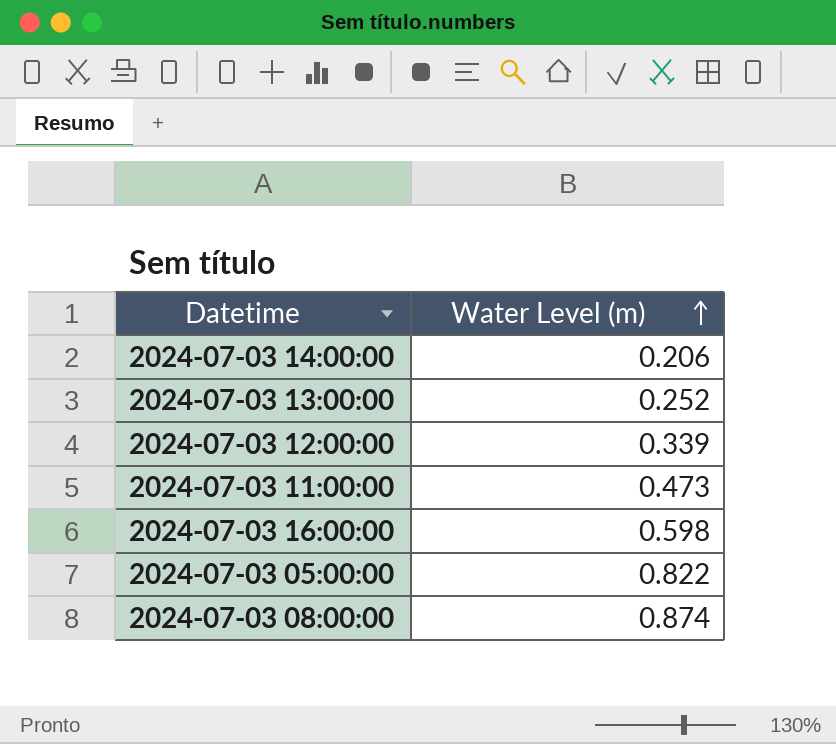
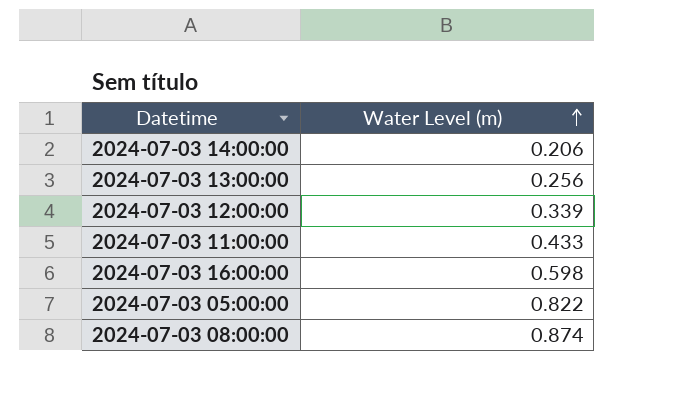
2024-07-03 13:00:00 | Water Level (m): 0.252 -> 0.256
2024-07-03 11:00:00 | Water Level (m): 0.473 -> 0.433

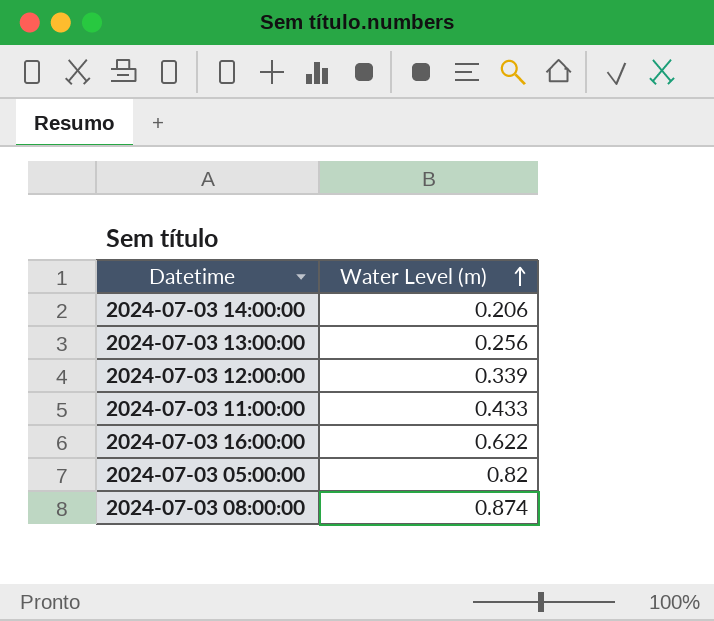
2024-07-03 16:00:00 | Water Level (m): 0.598 -> 0.622
2024-07-03 05:00:00 | Water Level (m): 0.822 -> 0.82

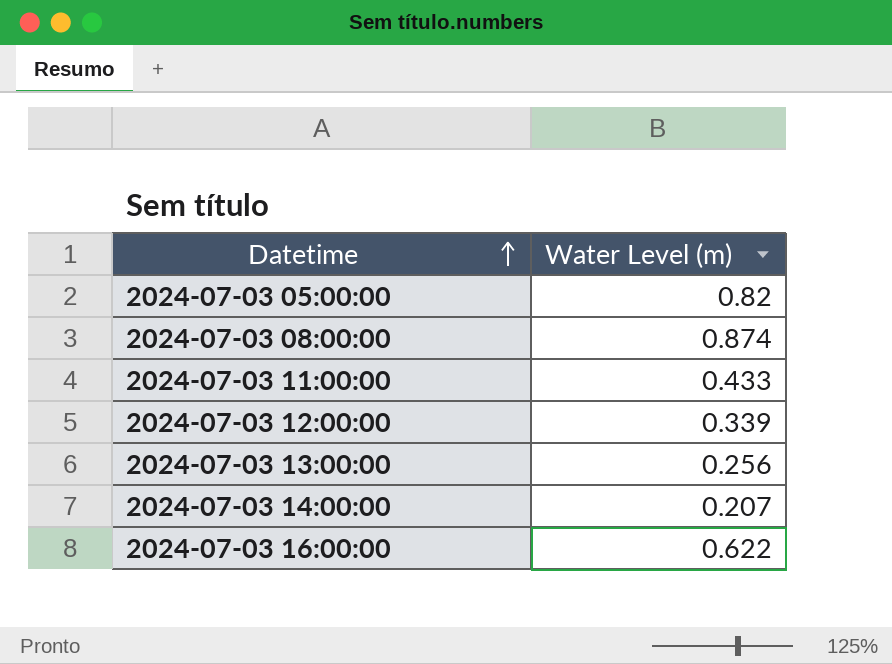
row order: Water Level (m) ascending -> Datetime ascending
2024-07-03 14:00:00 | Water Level (m): 0.206 -> 0.207

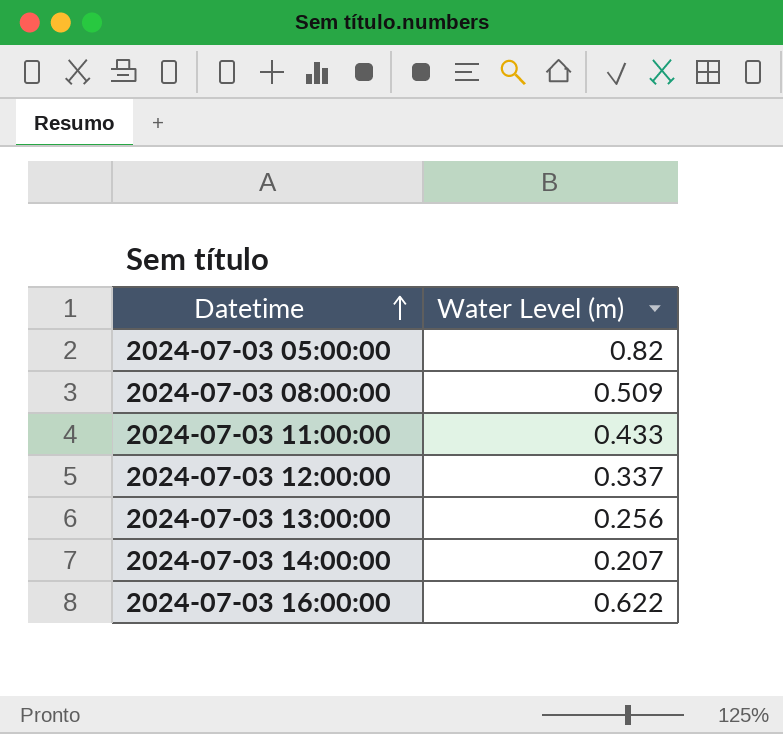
2024-07-03 08:00:00 | Water Level (m): 0.874 -> 0.509
2024-07-03 12:00:00 | Water Level (m): 0.339 -> 0.337

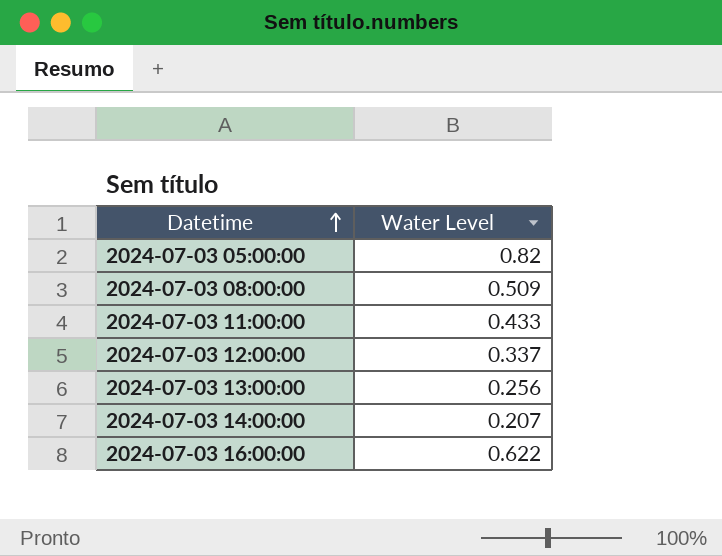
column name: Water Level (m) -> Water Level

